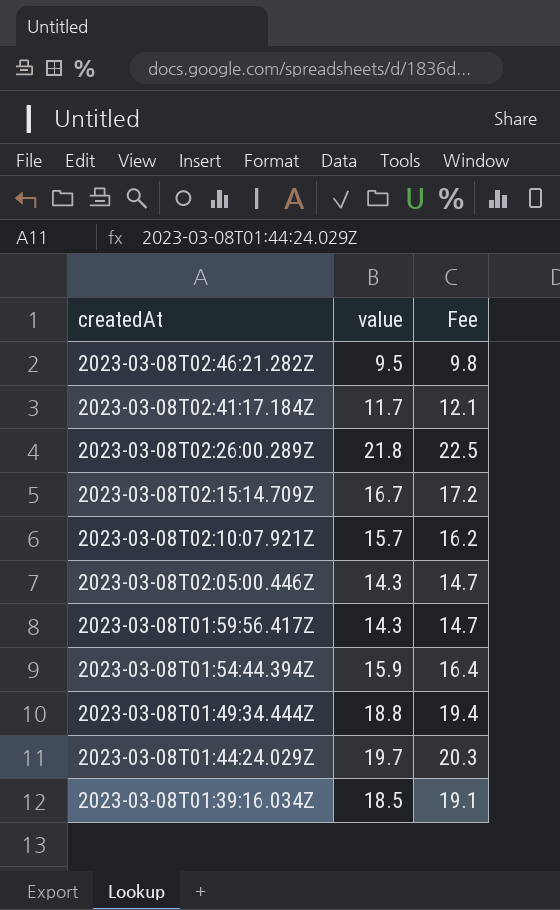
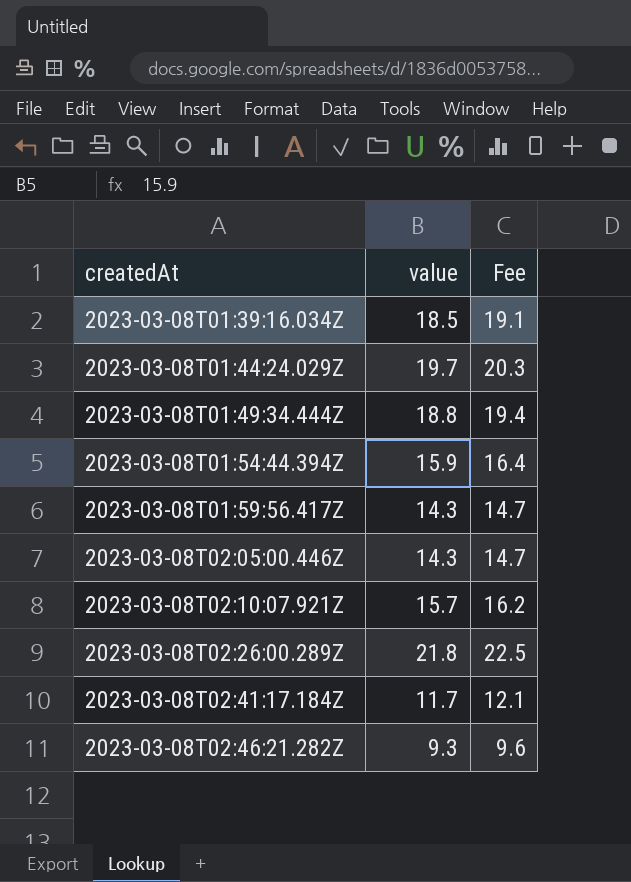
row order: createdAt descending -> createdAt ascending
row 2023-03-08T02:15:14.709Z: 16.7 | 17.2 -> none
2023-03-08T02:46:21.282Z | value: 9.5 -> 9.3
2023-03-08T02:46:21.282Z | Fee: 9.8 -> 9.6

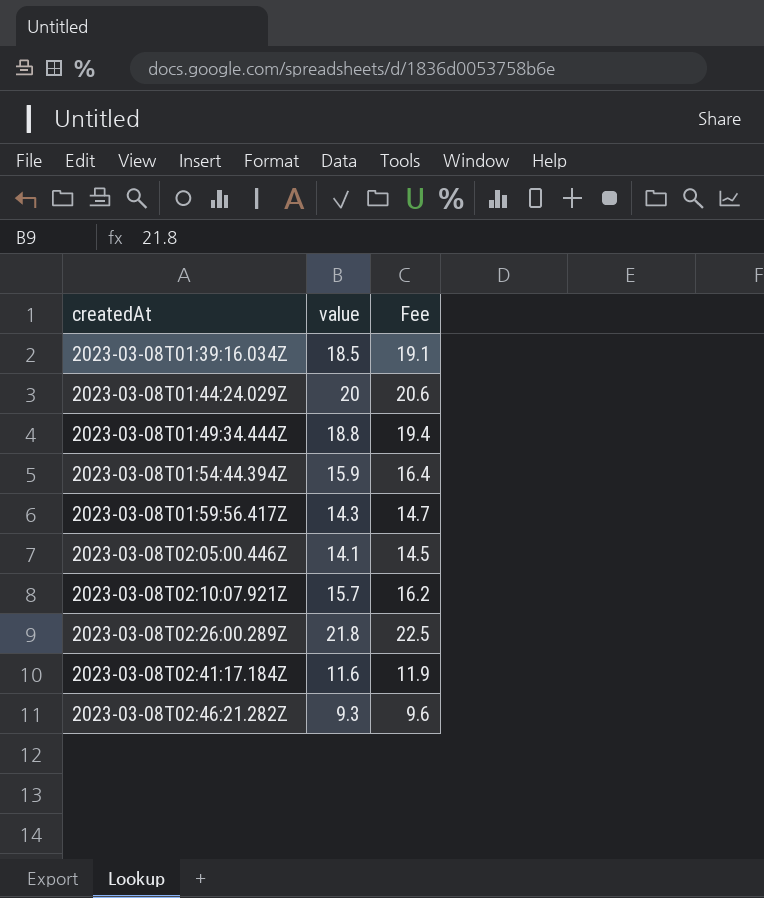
2023-03-08T01:44:24.029Z | value: 19.7 -> 20
2023-03-08T01:44:24.029Z | Fee: 20.3 -> 20.6
2023-03-08T02:05:00.446Z | value: 14.3 -> 14.1
2023-03-08T02:05:00.446Z | Fee: 14.7 -> 14.5
2023-03-08T02:41:17.184Z | value: 11.7 -> 11.6
2023-03-08T02:41:17.184Z | Fee: 12.1 -> 11.9

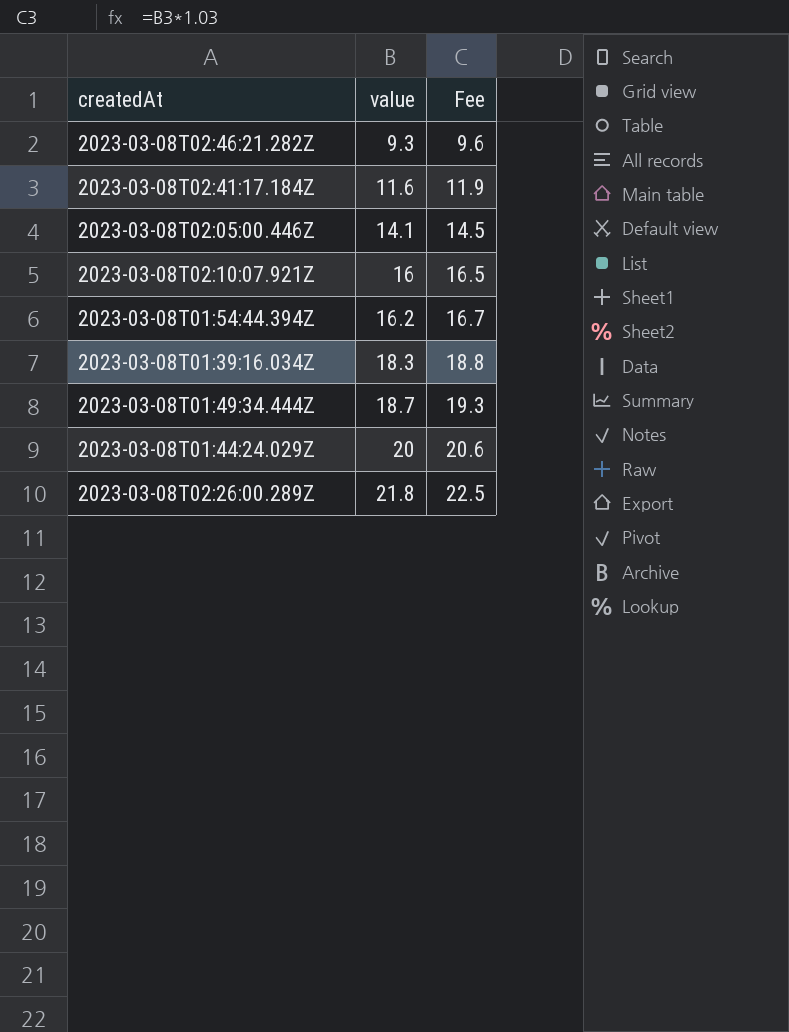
row order: createdAt ascending -> value ascending
row 2023-03-08T01:59:56.417Z: 14.3 | 14.7 -> none
2023-03-08T02:10:07.921Z | value: 15.7 -> 16
2023-03-08T02:10:07.921Z | Fee: 16.2 -> 16.5
2023-03-08T01:54:44.394Z | value: 15.9 -> 16.2
2023-03-08T01:54:44.394Z | Fee: 16.4 -> 16.7
2023-03-08T01:39:16.034Z | value: 18.5 -> 18.3
2023-03-08T01:39:16.034Z | Fee: 19.1 -> 18.8
2023-03-08T01:49:34.444Z | value: 18.8 -> 18.7
2023-03-08T01:49:34.444Z | Fee: 19.4 -> 19.3

